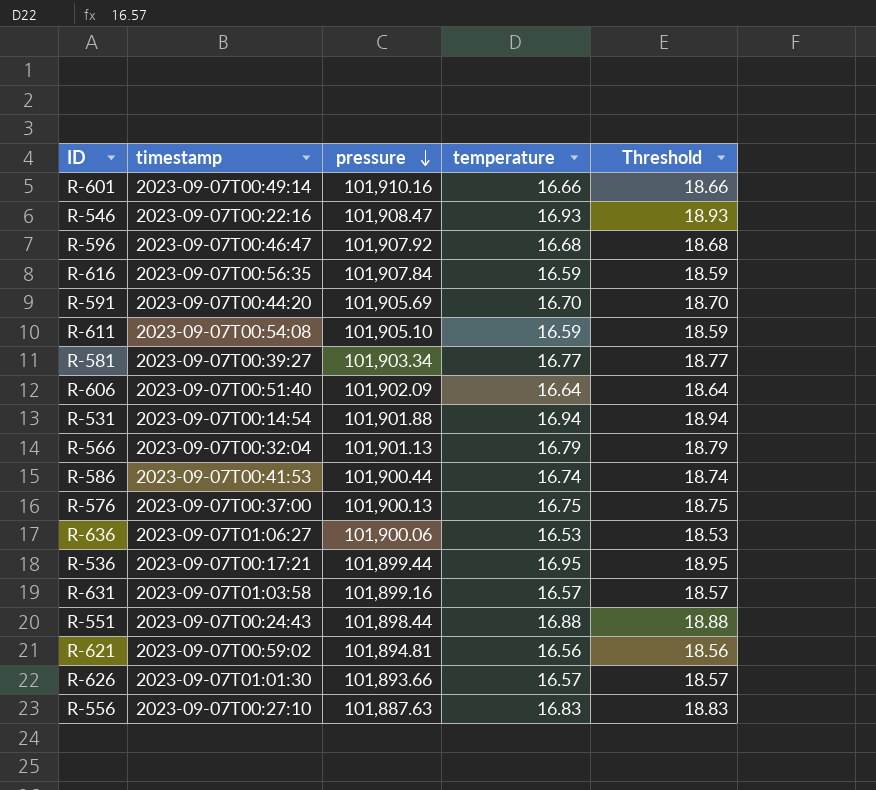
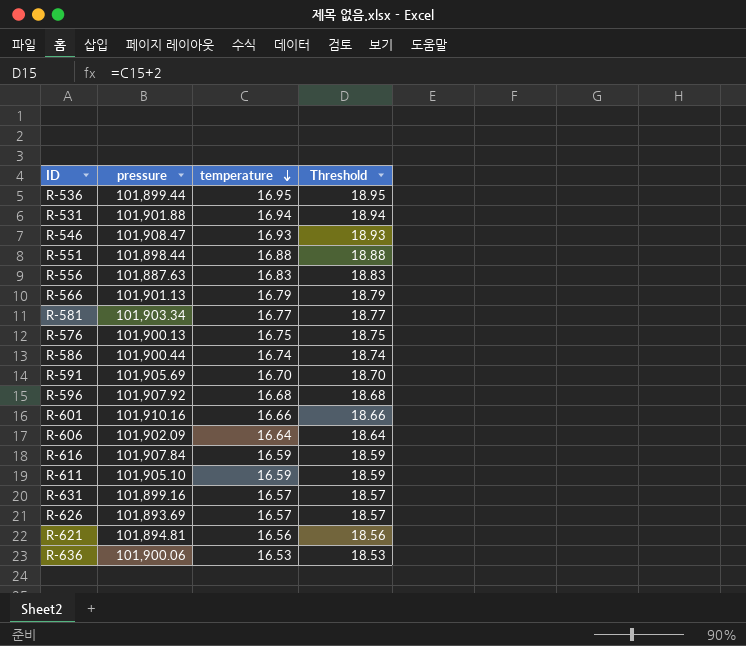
row order: pressure descending -> temperature descending
column timestamp | position: 2 -> none
R-626 | pressure: 101,893.66 -> 101,893.69

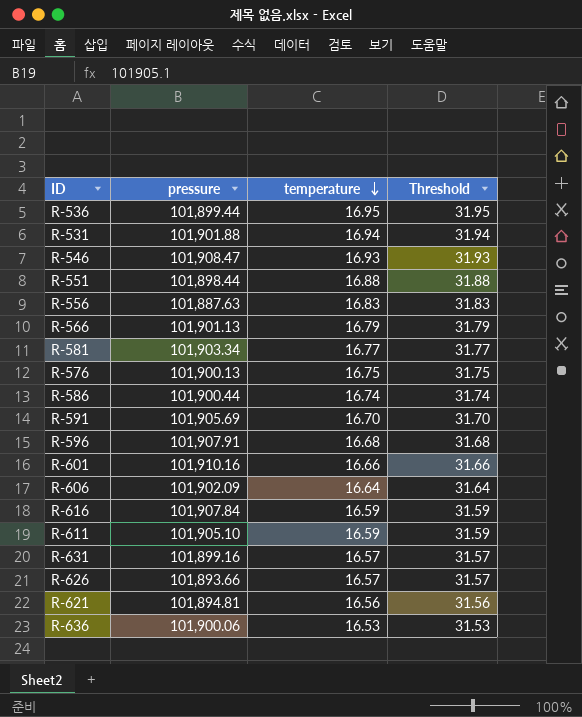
column Threshold | formula: [temperature] + 2 -> [temperature] + 15
R-596 | pressure: 101,907.92 -> 101,907.91
R-626 | pressure: 101,893.69 -> 101,893.66

